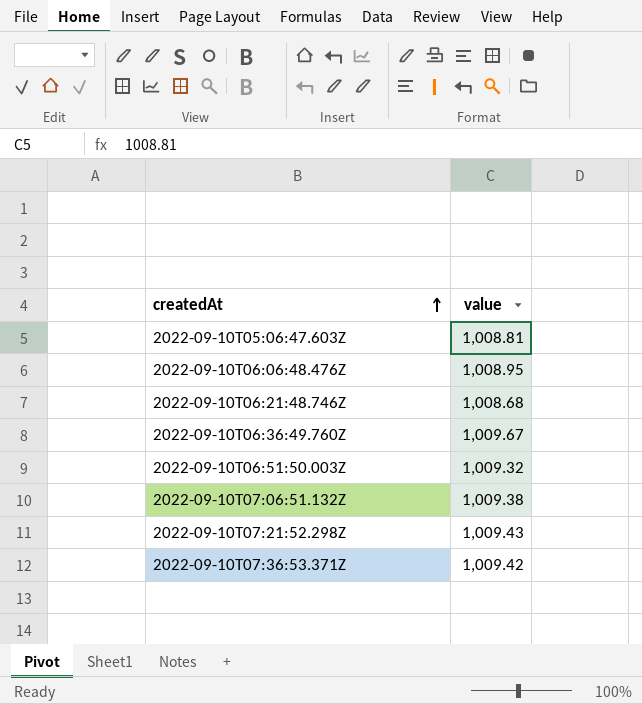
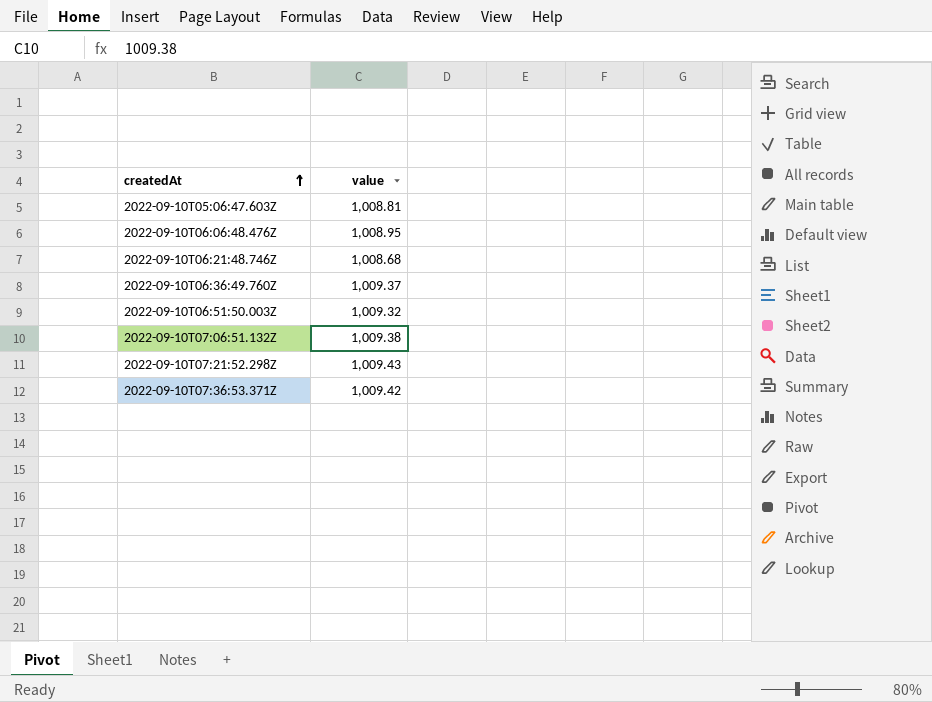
2022-09-10T06:36:49.760Z | value: 1,009.67 -> 1,009.37

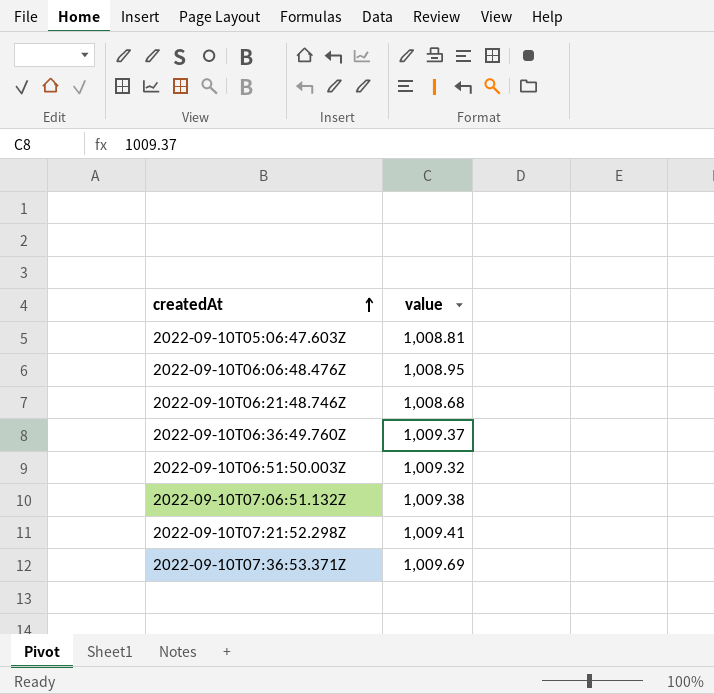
2022-09-10T07:21:52.298Z | value: 1,009.43 -> 1,009.41
2022-09-10T07:36:53.371Z | value: 1,009.42 -> 1,009.69

